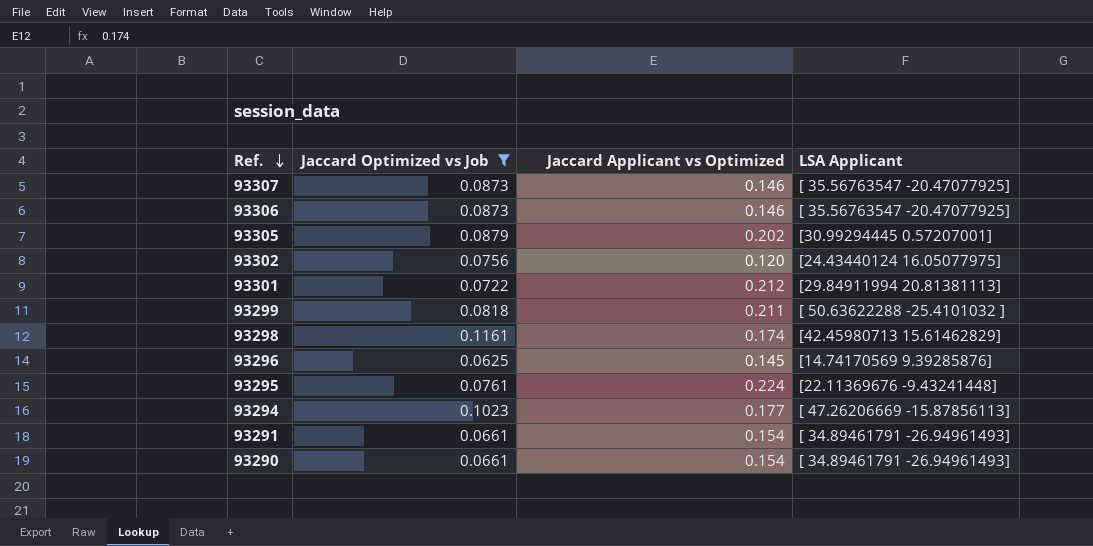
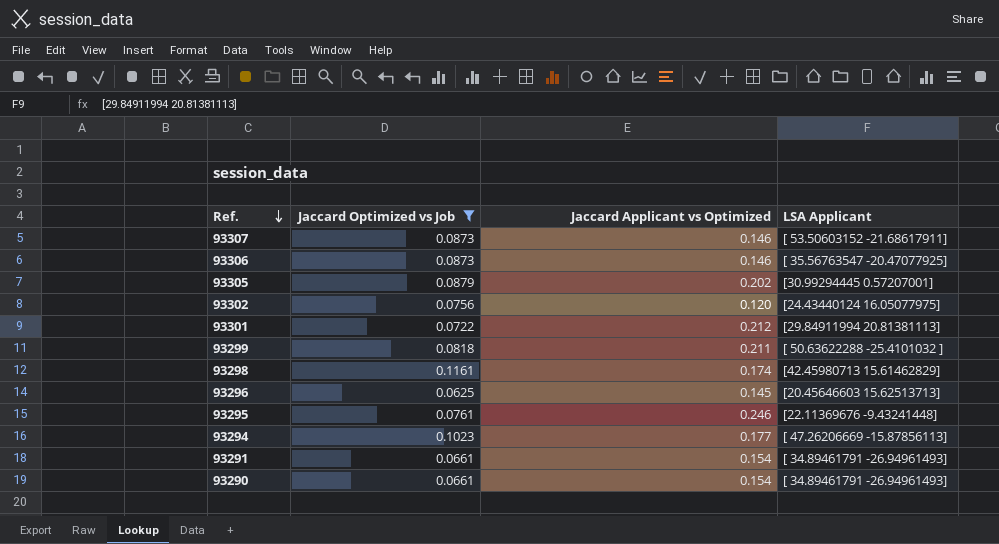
93307 | LSA Applicant: [ 35.56763547 -20.47077925] -> [ 53.50603152 -21.68617911]
93296 | LSA Applicant: [14.74170569 9.39285876] -> [20.45646603 15.62513713]
93295 | Jaccard Applicant vs Optimized: 0.224 -> 0.246

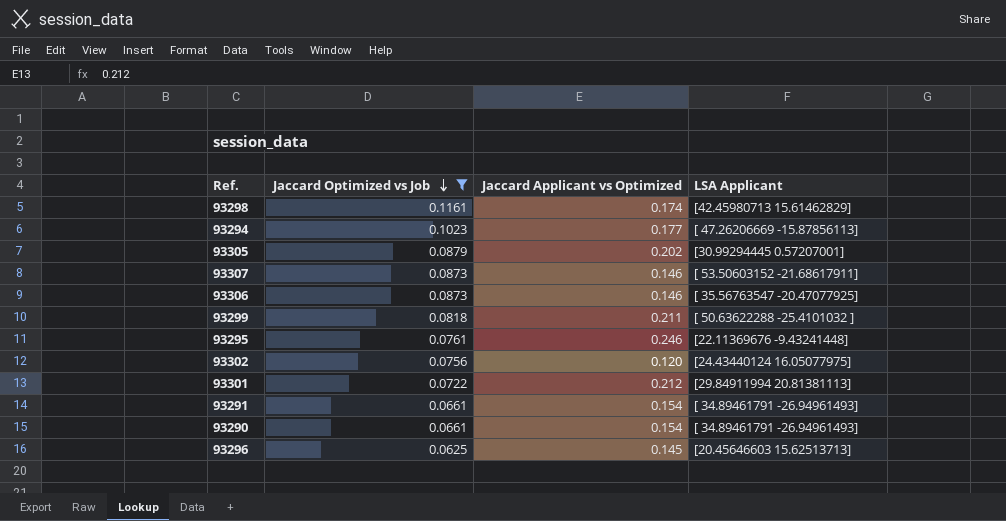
row order: Ref. descending -> Jaccard Optimized vs Job descending

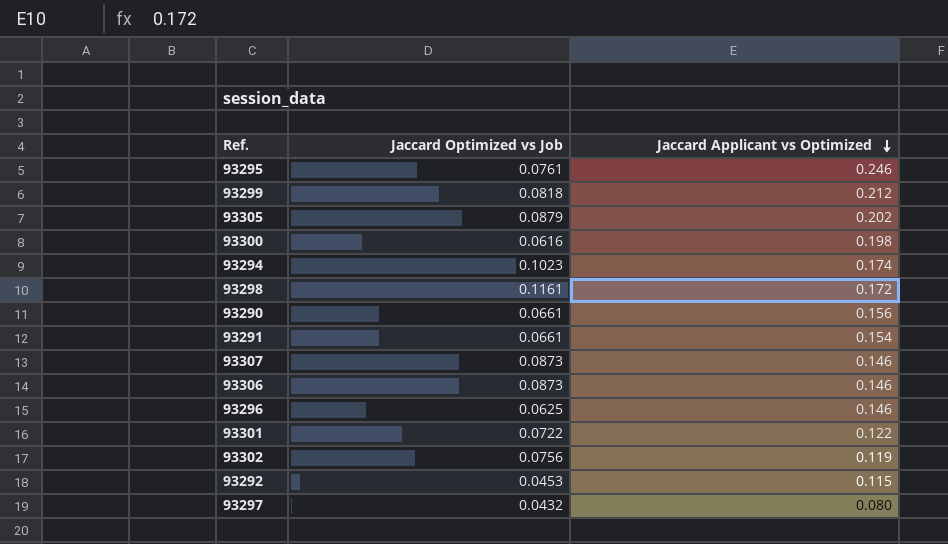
filter: Jaccard Optimized vs Job >= 0.0625 -> none
row order: Jaccard Optimized vs Job descending -> Jaccard Applicant vs Optimized descending
column LSA Applicant | position: 4 -> none
93299 | Jaccard Applicant vs Optimized: 0.211 -> 0.212
93294 | Jaccard Applicant vs Optimized: 0.177 -> 0.174
93298 | Jaccard Applicant vs Optimized: 0.174 -> 0.172
93290 | Jaccard Applicant vs Optimized: 0.154 -> 0.156
93296 | Jaccard Applicant vs Optimized: 0.145 -> 0.146
93301 | Jaccard Applicant vs Optimized: 0.212 -> 0.122
93302 | Jaccard Applicant vs Optimized: 0.120 -> 0.119

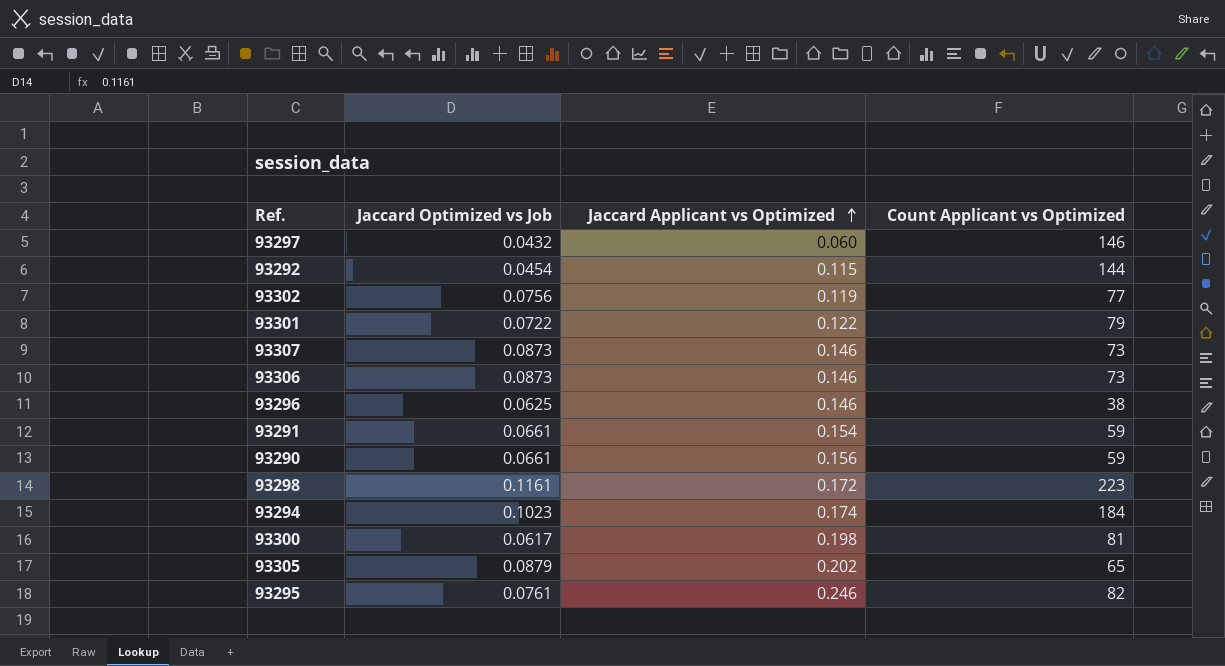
row order: Jaccard Applicant vs Optimized descending -> Jaccard Applicant vs Optimized ascending
column Count Applicant vs Optimized | position: none -> 4
row 93299: 0.0818 | 0.212 -> none
93297 | Jaccard Applicant vs Optimized: 0.080 -> 0.060
93292 | Jaccard Optimized vs Job: 0.0453 -> 0.0454
93300 | Jaccard Optimized vs Job: 0.0616 -> 0.0617

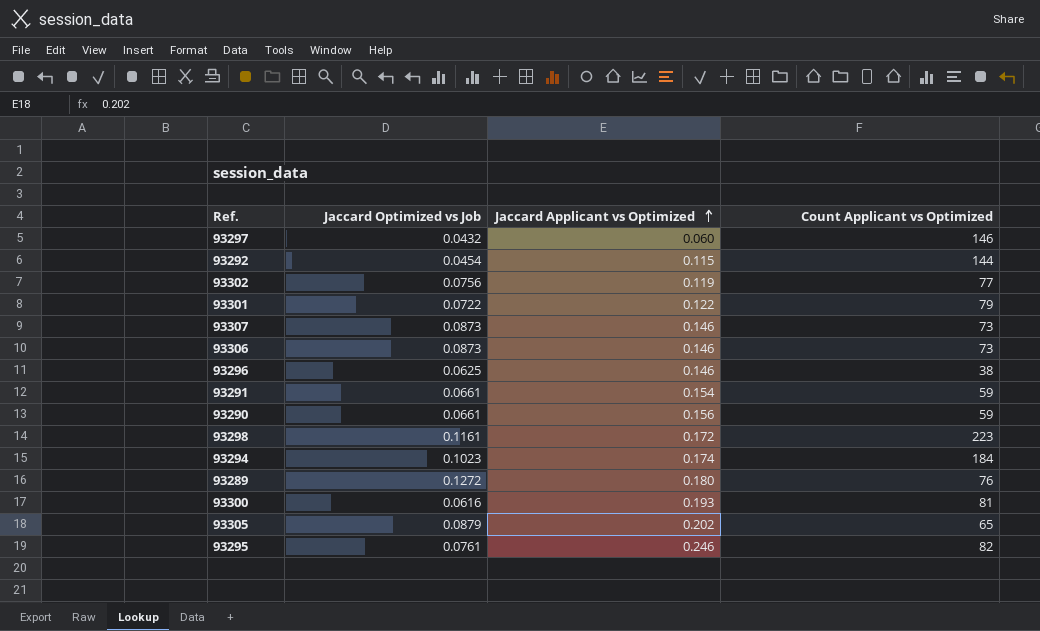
row 93289: none -> 0.1272 | 0.180 | 76
93300 | Jaccard Optimized vs Job: 0.0617 -> 0.0616
93300 | Jaccard Applicant vs Optimized: 0.198 -> 0.193

